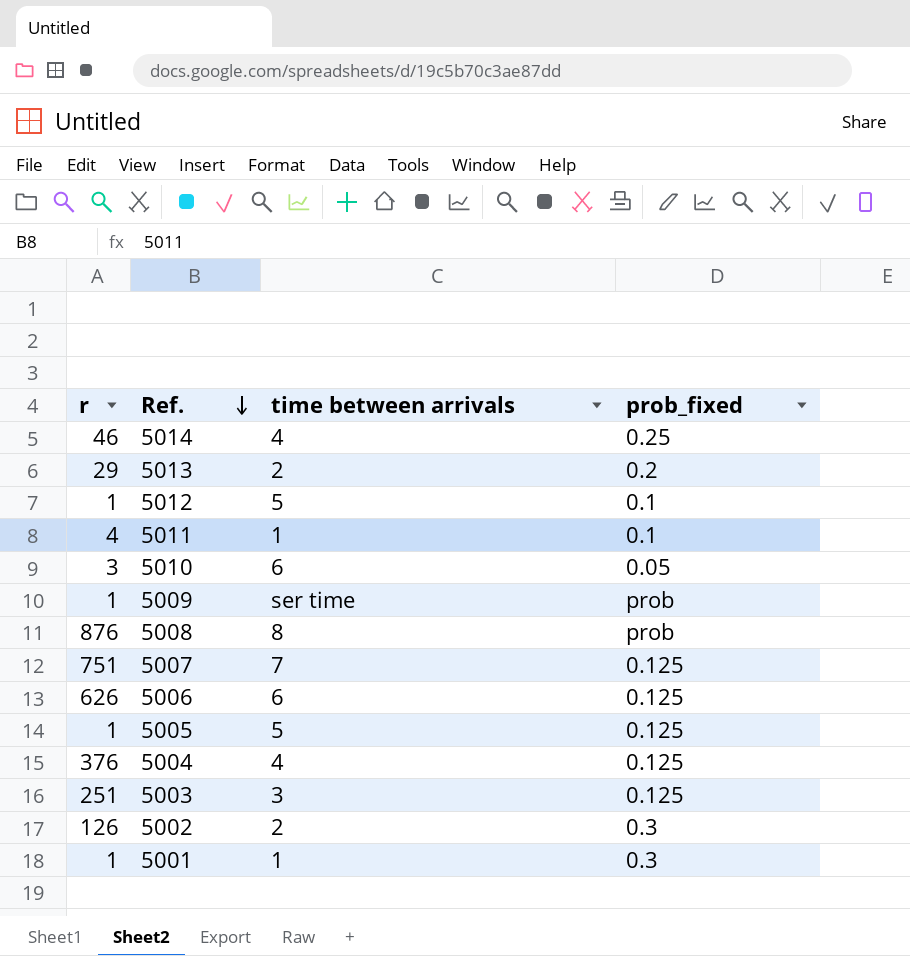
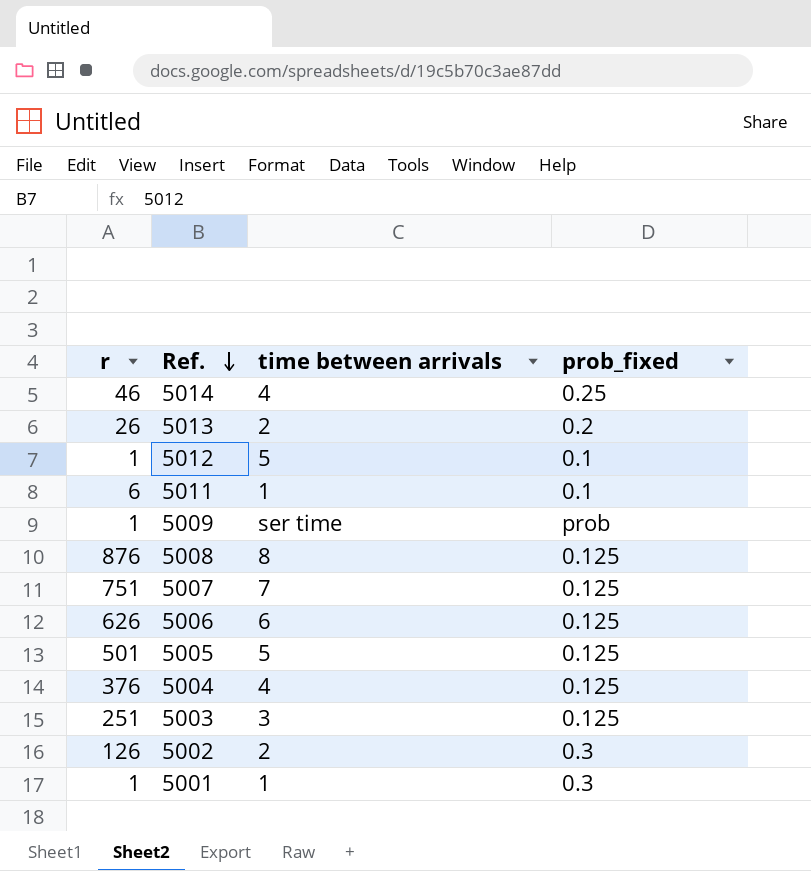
row 5010: 3 | 6 | 0.05 -> none
5013 | r: 29 -> 26
5011 | r: 4 -> 6
5008 | prob_fixed: prob -> 0.125
5005 | r: 1 -> 501

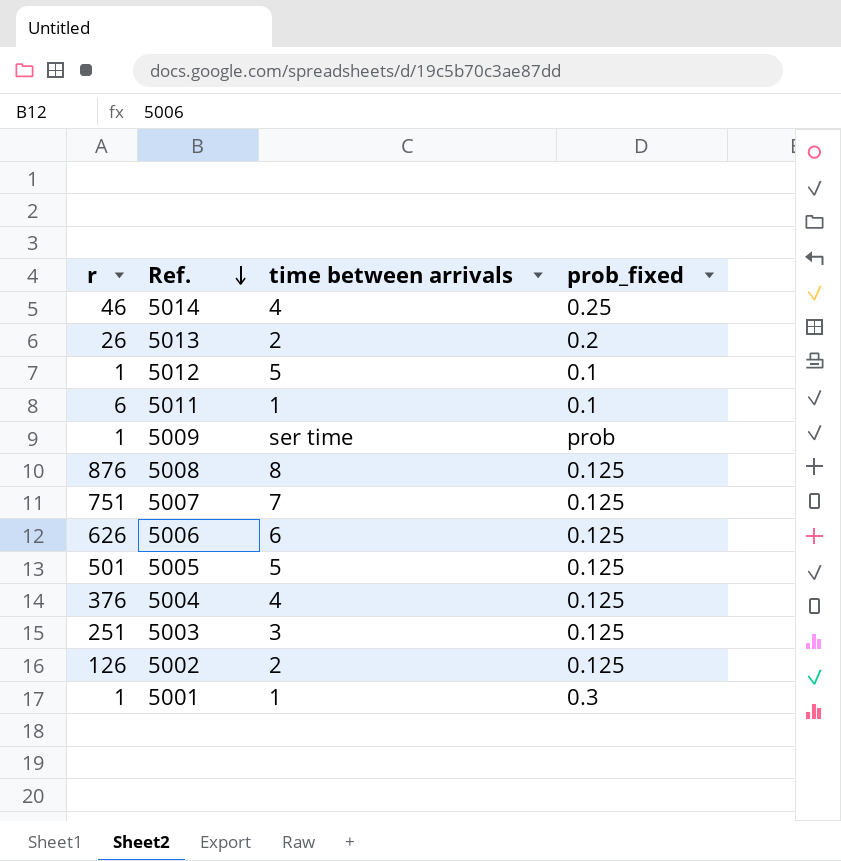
5002 | prob_fixed: 0.3 -> 0.125

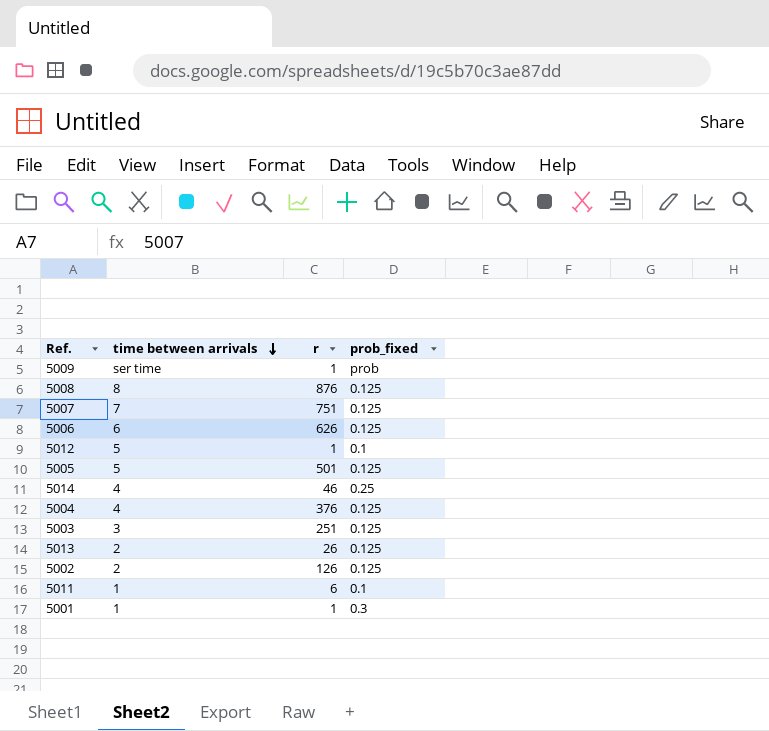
row order: Ref. descending -> time between arrivals descending
column r | position: 1 -> 3
5013 | prob_fixed: 0.2 -> 0.125

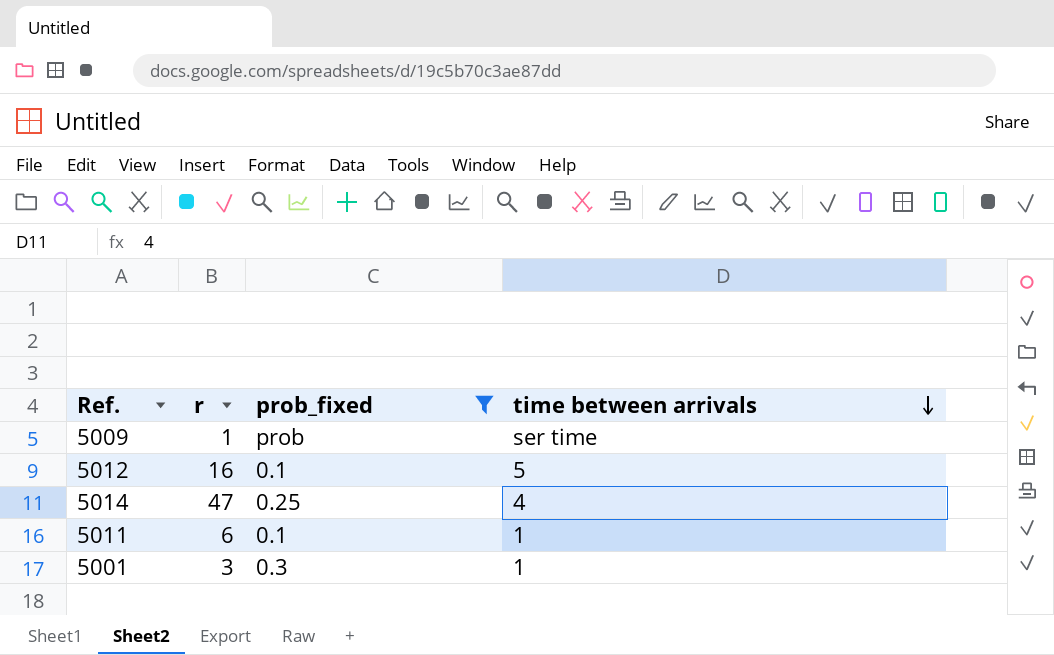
filter: none -> prob_fixed != 0.125
column time between arrivals | position: 2 -> 4
5012 | r: 1 -> 16
5014 | r: 46 -> 47
5001 | r: 1 -> 3

